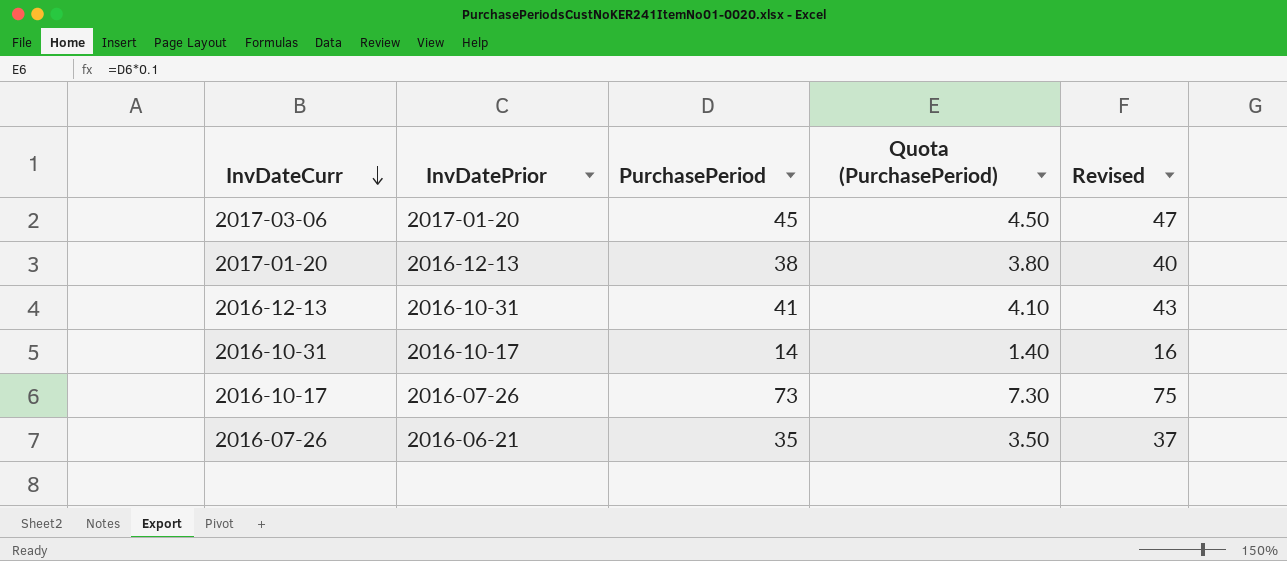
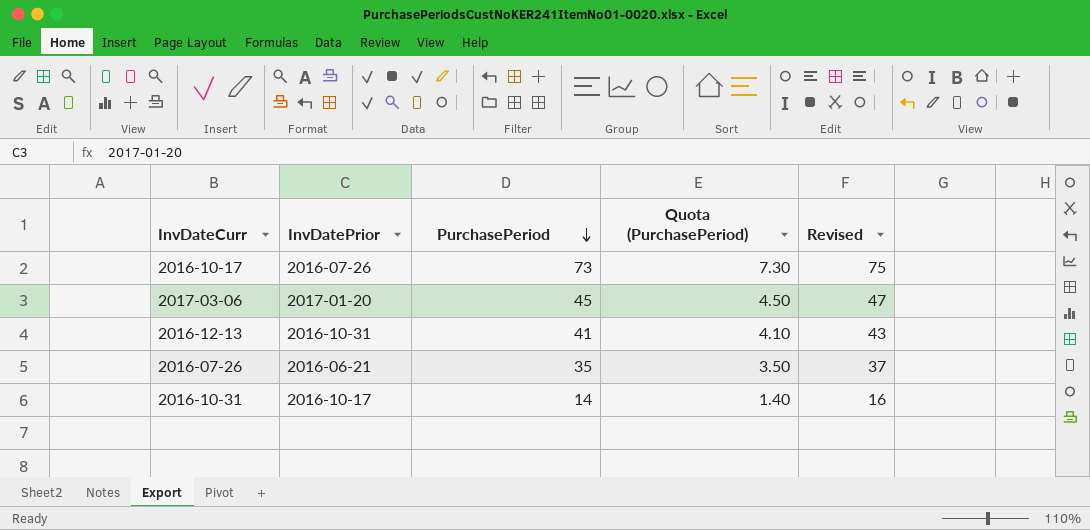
row order: InvDateCurr descending -> PurchasePeriod descending
row 2017-01-20: 2016-12-13 | 38 | 3.80 | 40 -> none

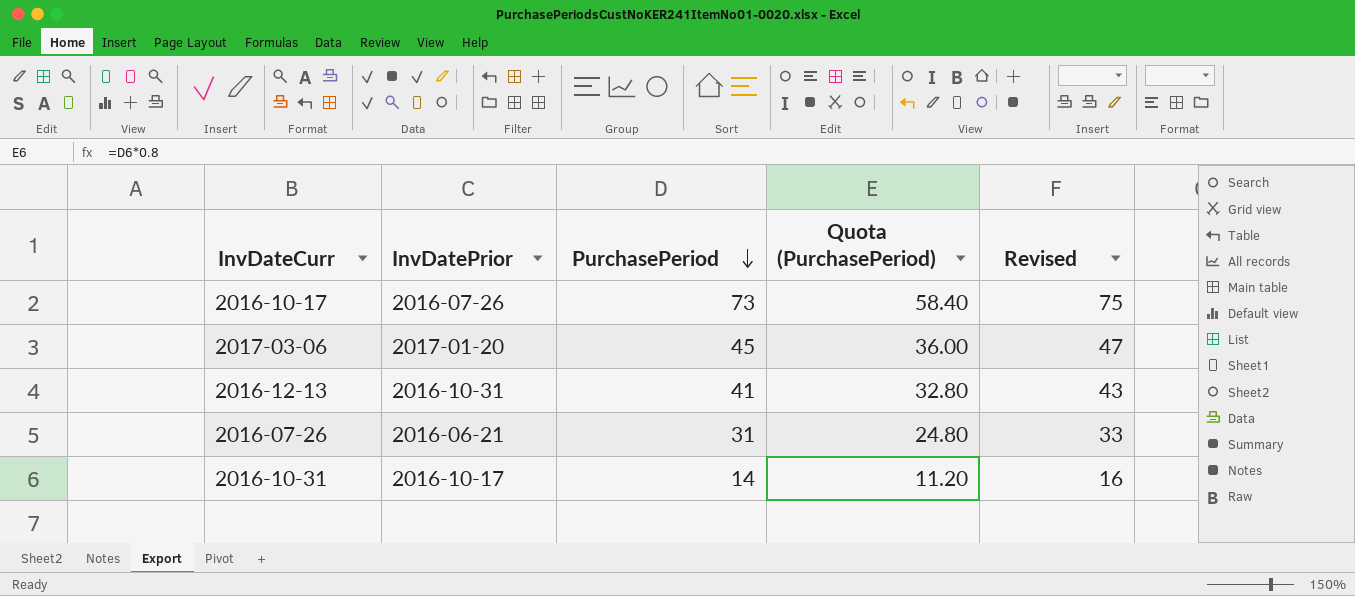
column Quota (PurchasePeriod) | formula: [PurchasePeriod] * 0.1 -> [PurchasePeriod] * 0.8
2016-07-26 | PurchasePeriod: 35 -> 31
2016-07-26 | Revised: 37 -> 33

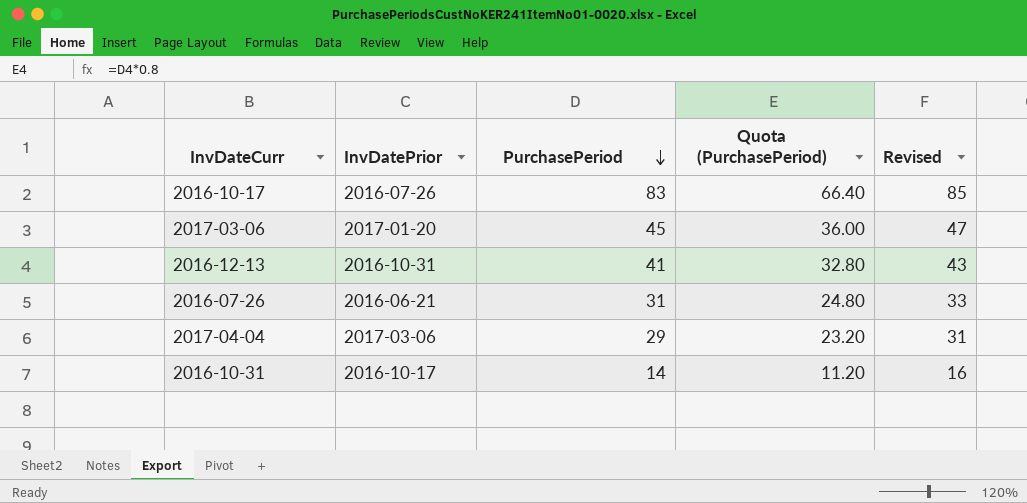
2016-10-17 | PurchasePeriod: 73 -> 83
2016-10-17 | Quota (PurchasePeriod): 58.40 -> 66.40
2016-10-17 | Revised: 75 -> 85
row 2017-04-04: none -> 2017-03-06 | 29 | 23.20 | 31

